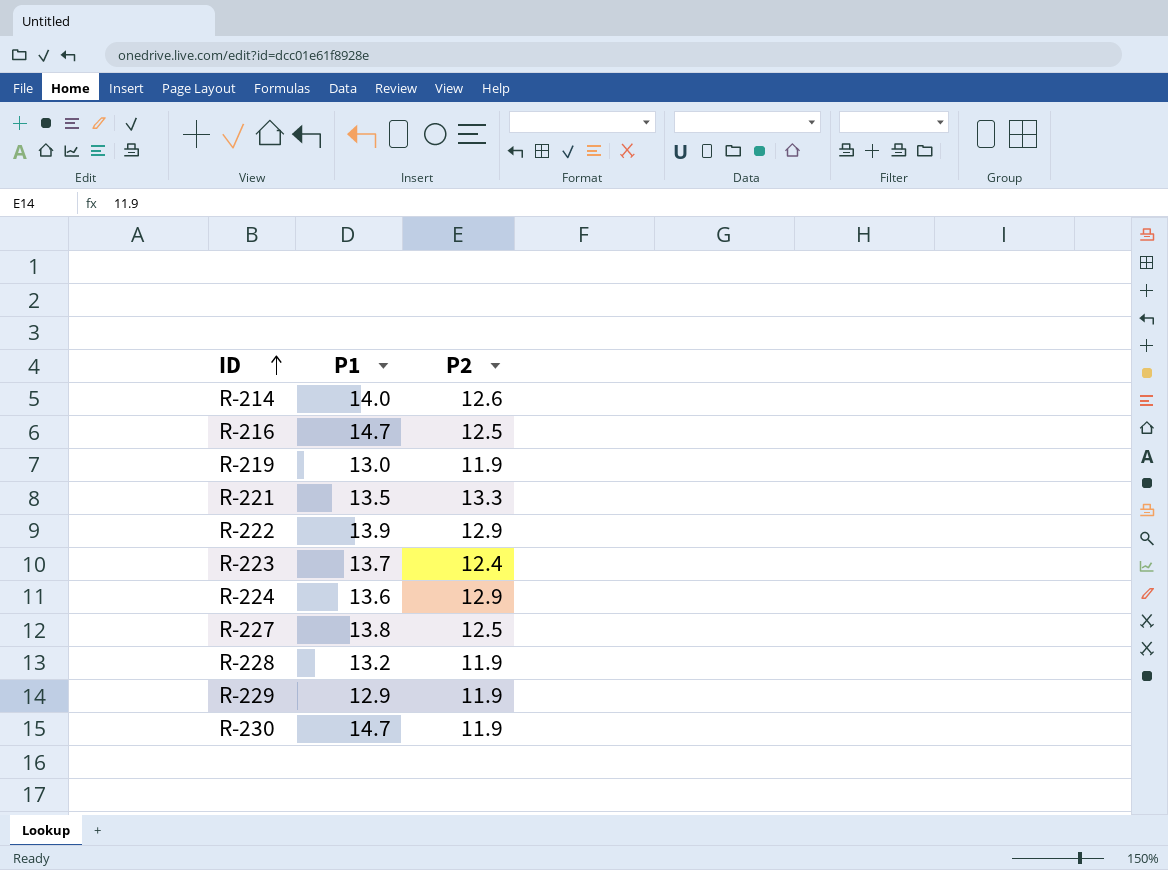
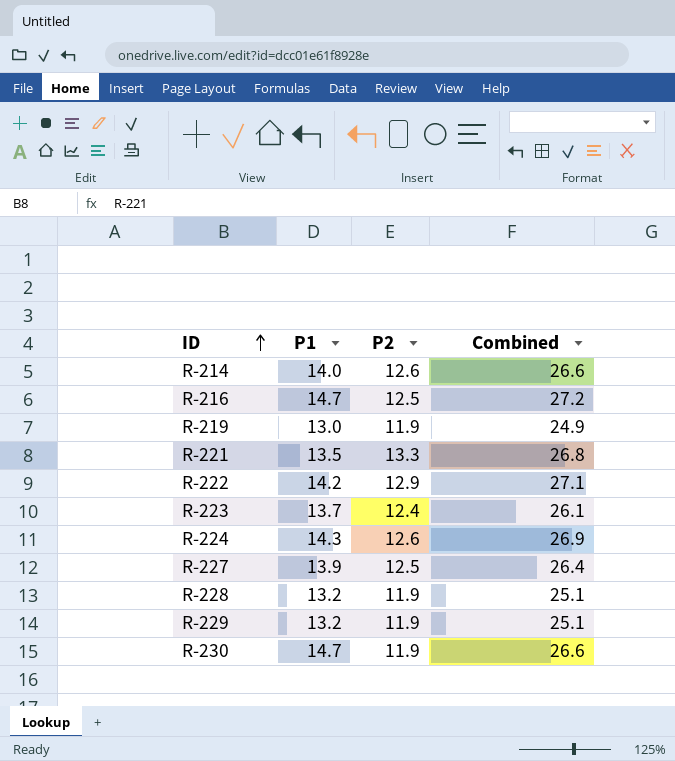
column Combined | formula: none -> [P1] + [P2]
R-222 | P1: 13.9 -> 14.2
R-224 | P1: 13.6 -> 14.3
R-224 | P2: 12.9 -> 12.6
R-227 | P1: 13.8 -> 13.9
R-229 | P1: 12.9 -> 13.2

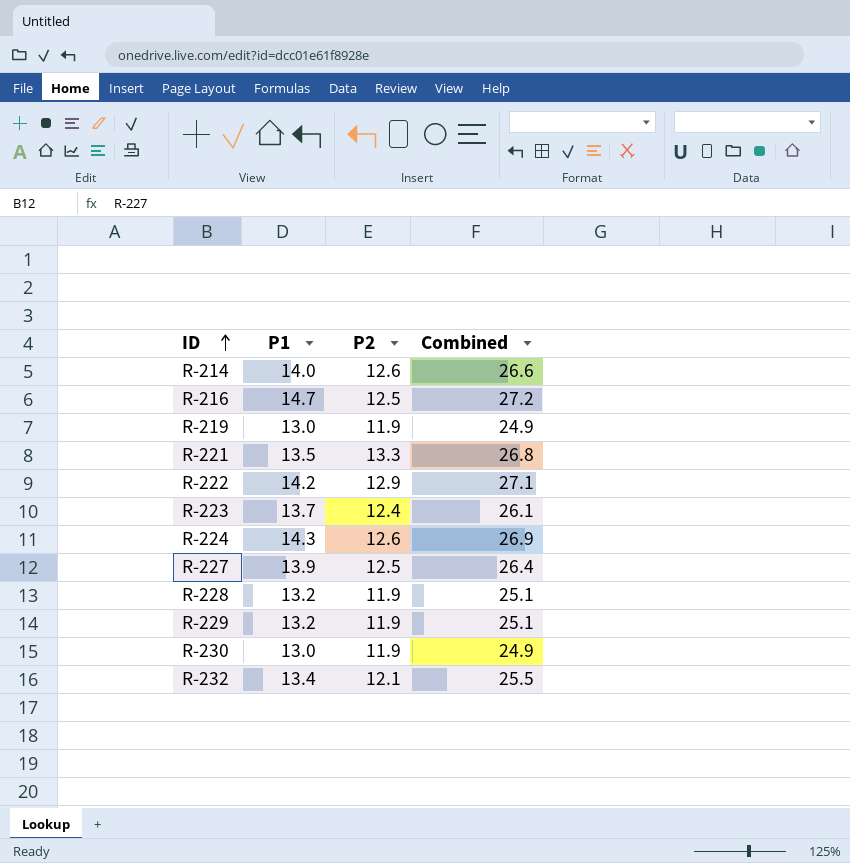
R-230 | P1: 14.7 -> 13.0
R-230 | Combined: 26.6 -> 24.9
row R-232: none -> 13.4 | 12.1 | 25.5

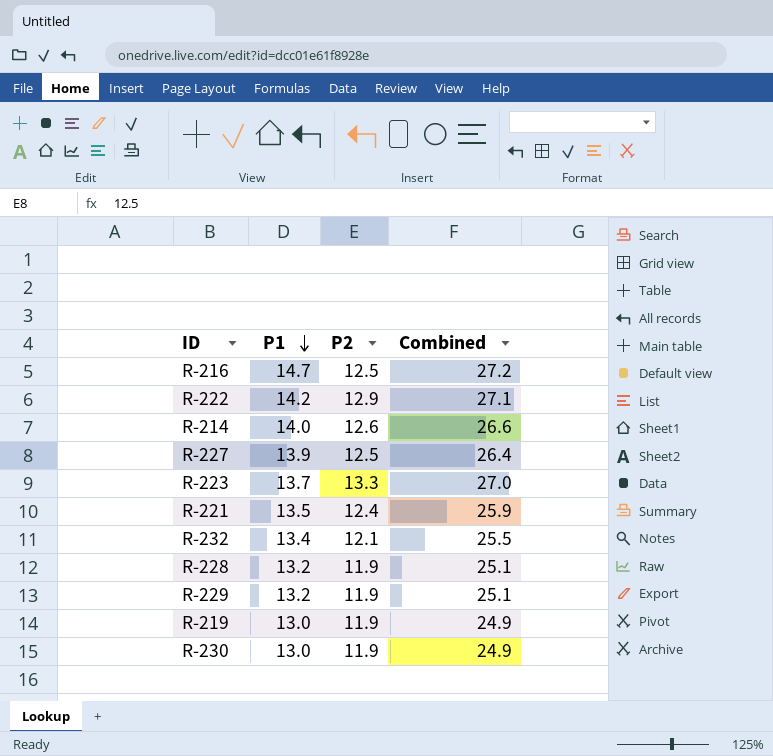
row order: ID ascending -> P1 descending
row R-224: 14.3 | 12.6 | 26.9 -> none
R-223 | P2: 12.4 -> 13.3
R-223 | Combined: 26.1 -> 27.0
R-221 | P2: 13.3 -> 12.4
R-221 | Combined: 26.8 -> 25.9

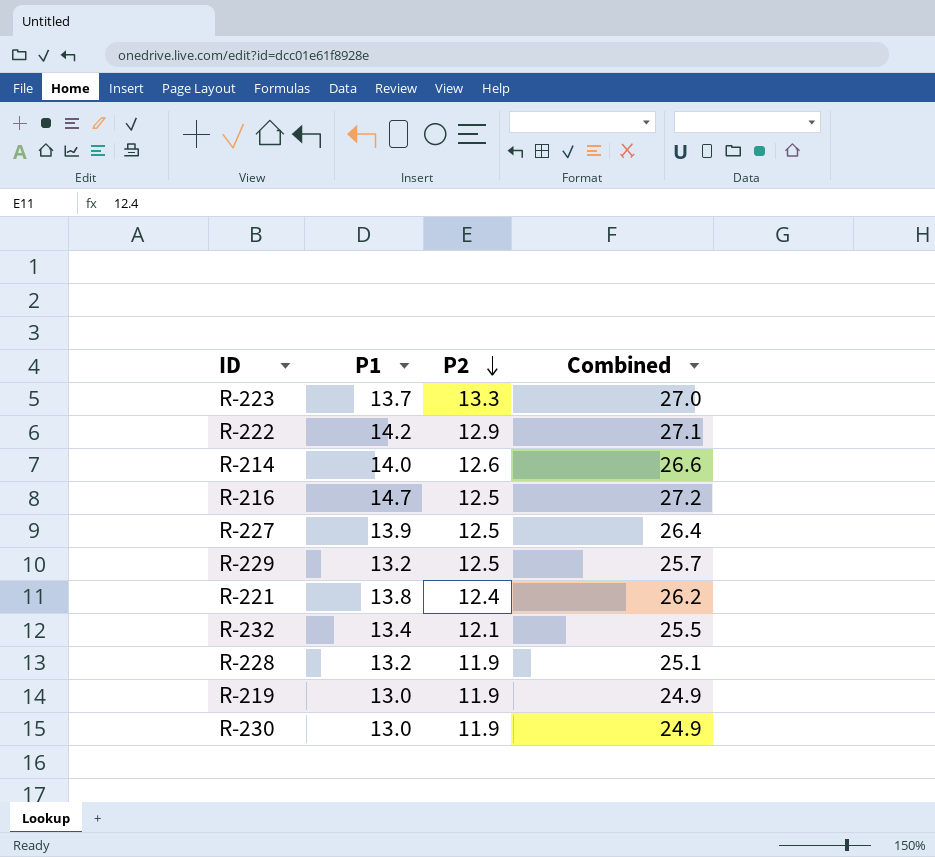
row order: P1 descending -> P2 descending
R-229 | P2: 11.9 -> 12.5
R-229 | Combined: 25.1 -> 25.7
R-221 | P1: 13.5 -> 13.8
R-221 | Combined: 25.9 -> 26.2

